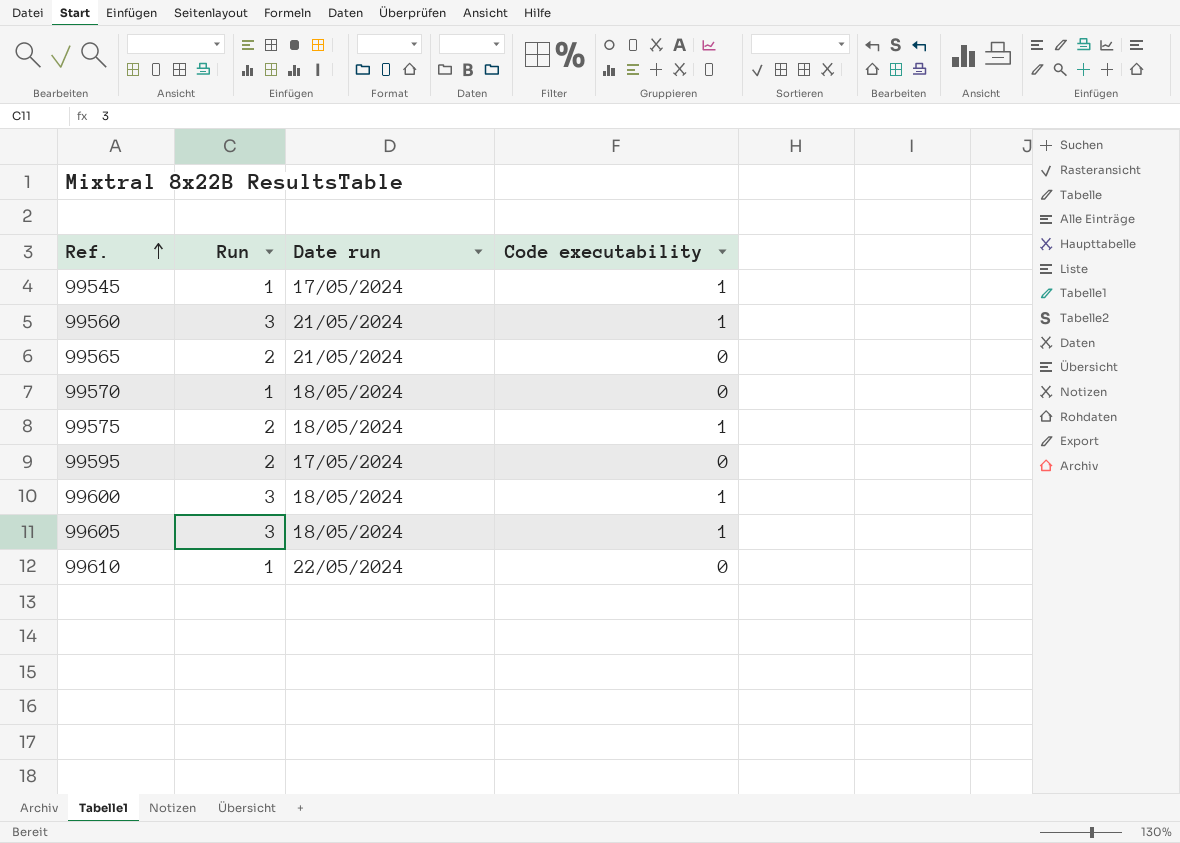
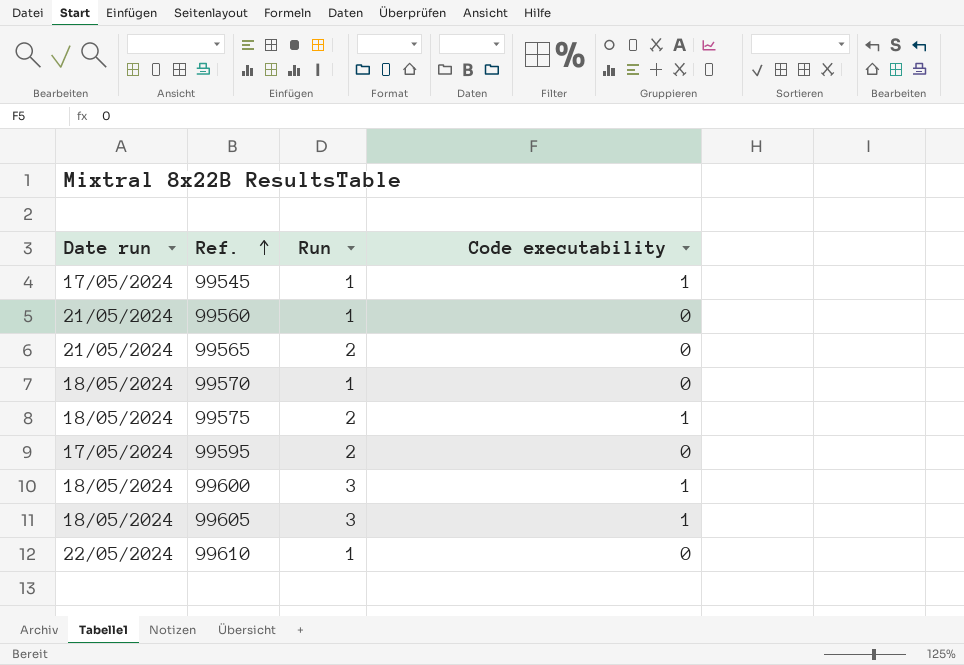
column Date run | position: 3 -> 1
99560 | Run: 3 -> 1
99560 | Code executability: 1 -> 0

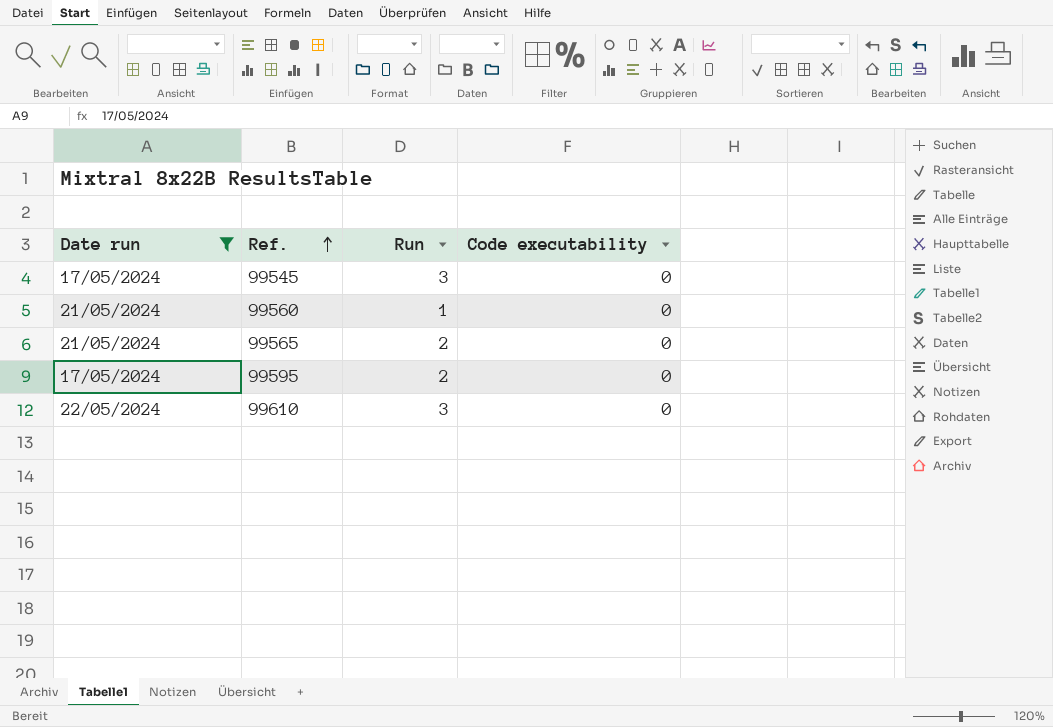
filter: none -> Date run != 18/05/2024
99545 | Run: 1 -> 3
99545 | Code executability: 1 -> 0
99610 | Run: 1 -> 3

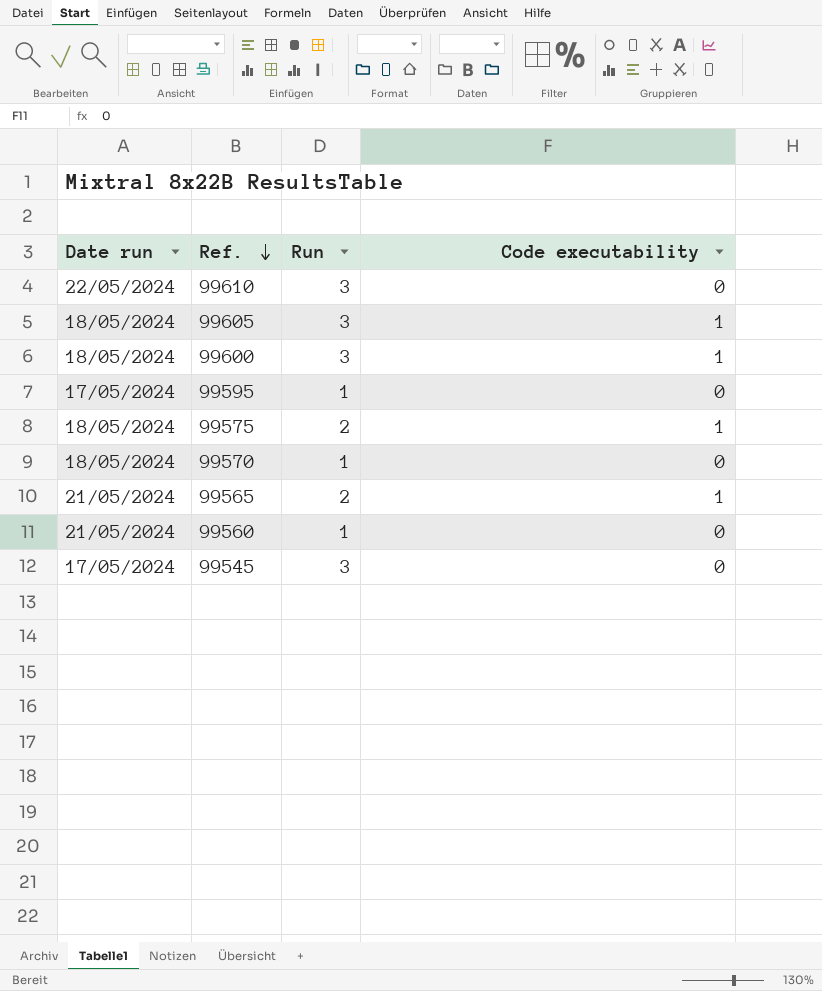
filter: Date run != 18/05/2024 -> none
row order: Ref. ascending -> Ref. descending
99595 | Run: 2 -> 1
99565 | Code executability: 0 -> 1

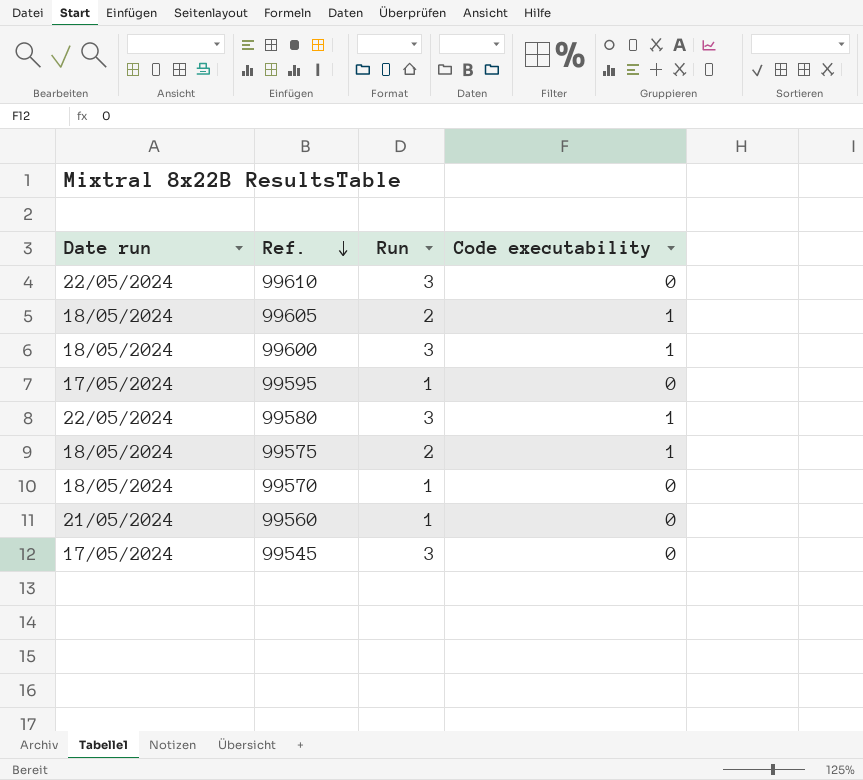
row 99565: 21/05/2024 | 2 | 1 -> none
99605 | Run: 3 -> 2
row 99580: none -> 22/05/2024 | 3 | 1

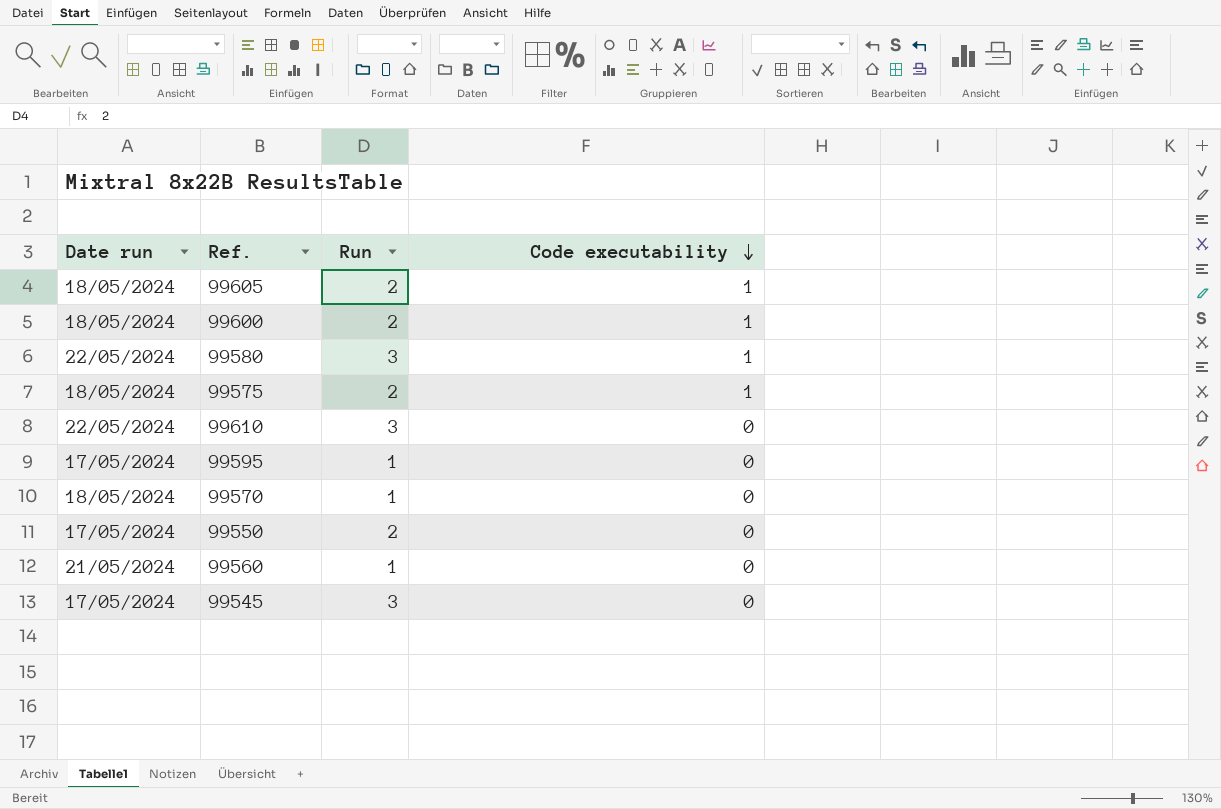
row order: Ref. descending -> Code executability descending
99600 | Run: 3 -> 2
row 99550: none -> 17/05/2024 | 2 | 0

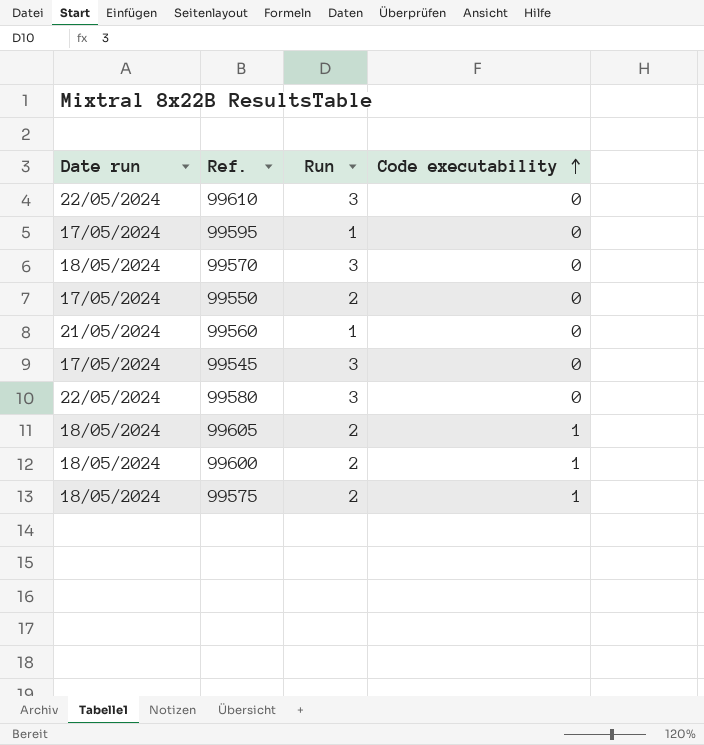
row order: Code executability descending -> Code executability ascending
99570 | Run: 1 -> 3
99580 | Code executability: 1 -> 0

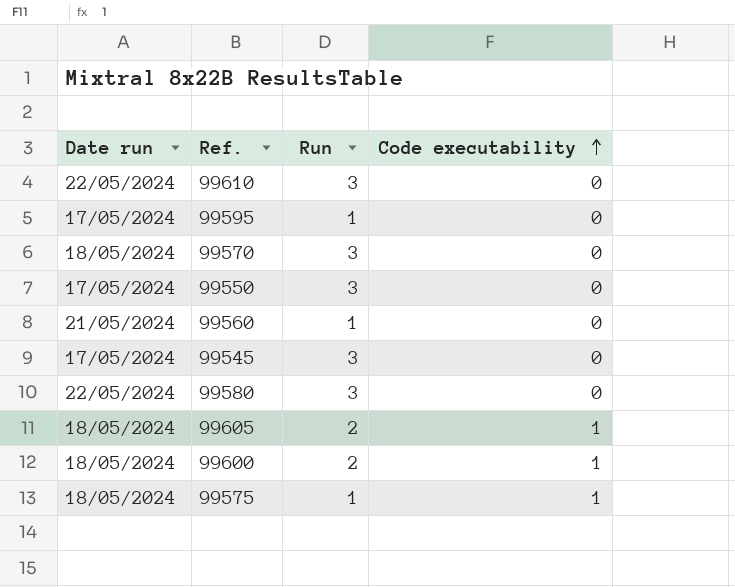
99550 | Run: 2 -> 3
99575 | Run: 2 -> 1

